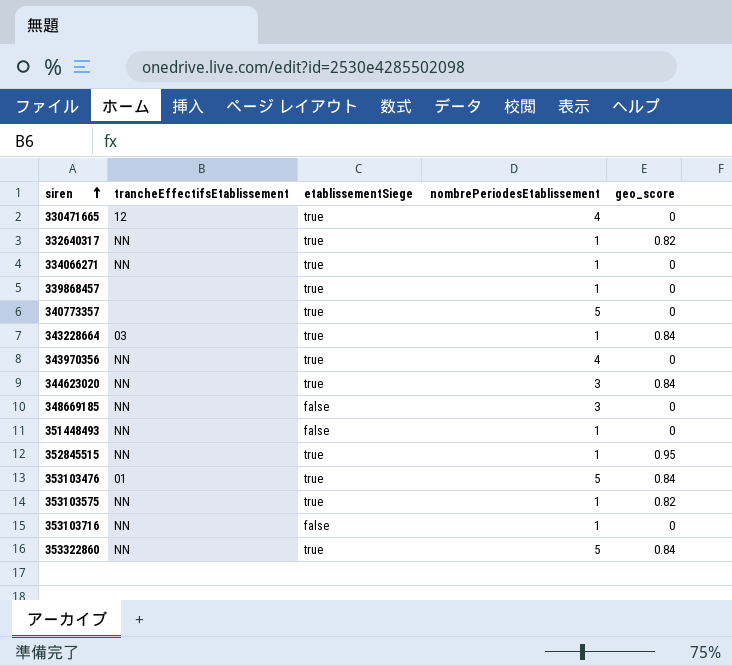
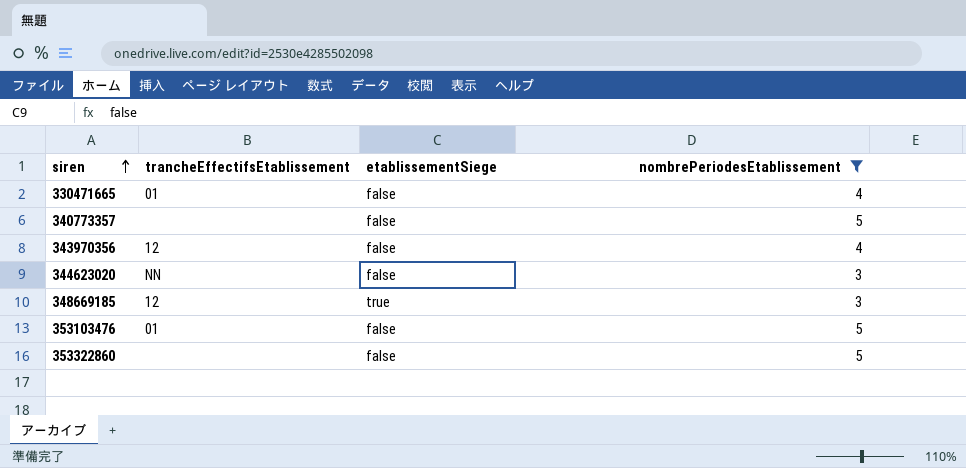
filter: none -> nombrePeriodesEtablissement != 1
column geo_score | position: 5 -> none
330471665 | trancheEffectifsEtablissement: 12 -> 01
330471665 | etablissementSiege: true -> false
340773357 | etablissementSiege: true -> false
343970356 | trancheEffectifsEtablissement: NN -> 12
343970356 | etablissementSiege: true -> false
344623020 | etablissementSiege: true -> false
348669185 | trancheEffectifsEtablissement: NN -> 12
348669185 | etablissementSiege: false -> true
353103476 | etablissementSiege: true -> false
353322860 | trancheEffectifsEtablissement: NN -> none
353322860 | etablissementSiege: true -> false

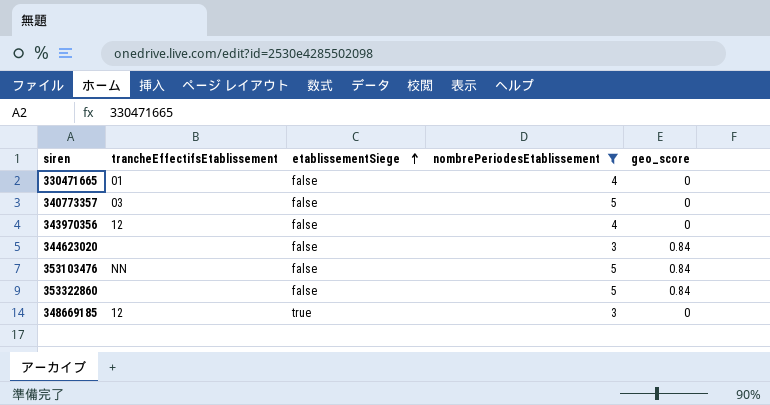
row order: siren ascending -> etablissementSiege ascending
column geo_score | position: none -> 5
340773357 | trancheEffectifsEtablissement: none -> 03
344623020 | trancheEffectifsEtablissement: NN -> none
353103476 | trancheEffectifsEtablissement: 01 -> NN

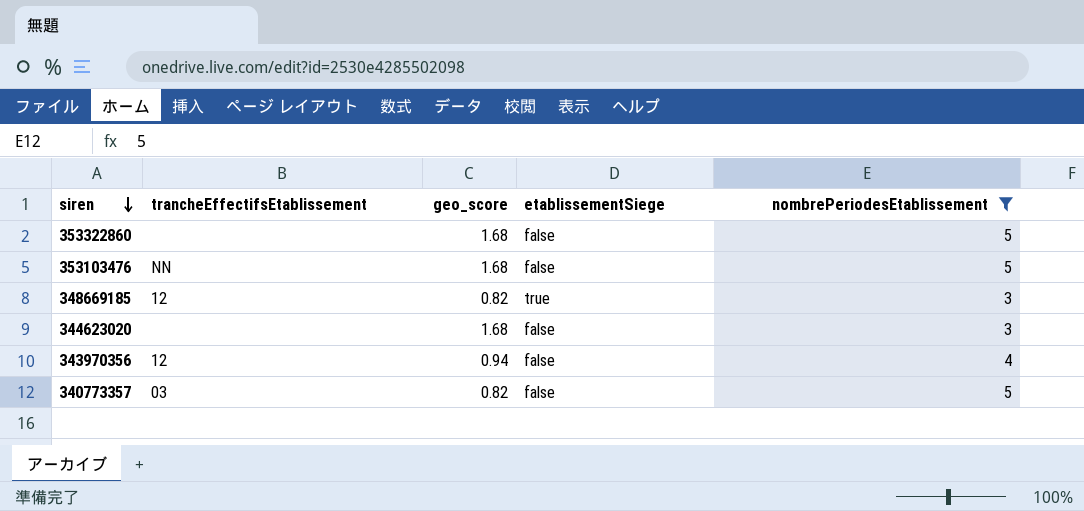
row order: etablissementSiege ascending -> siren descending
column geo_score | position: 5 -> 3
row 330471665: 01 | false | 4 | 0 -> none
353322860 | geo_score: 0.84 -> 1.68
353103476 | geo_score: 0.84 -> 1.68
348669185 | geo_score: 0 -> 0.82
344623020 | geo_score: 0.84 -> 1.68
343970356 | geo_score: 0 -> 0.94
340773357 | geo_score: 0 -> 0.82

